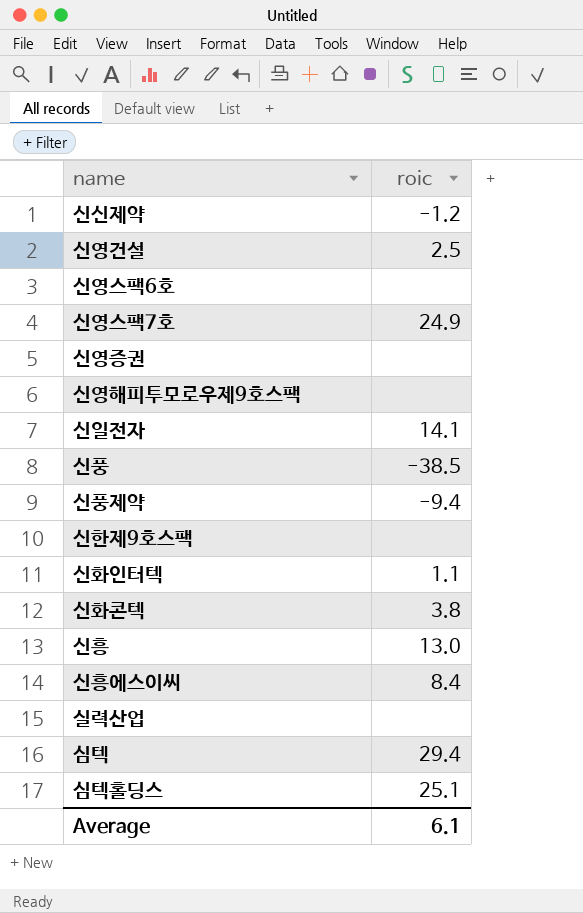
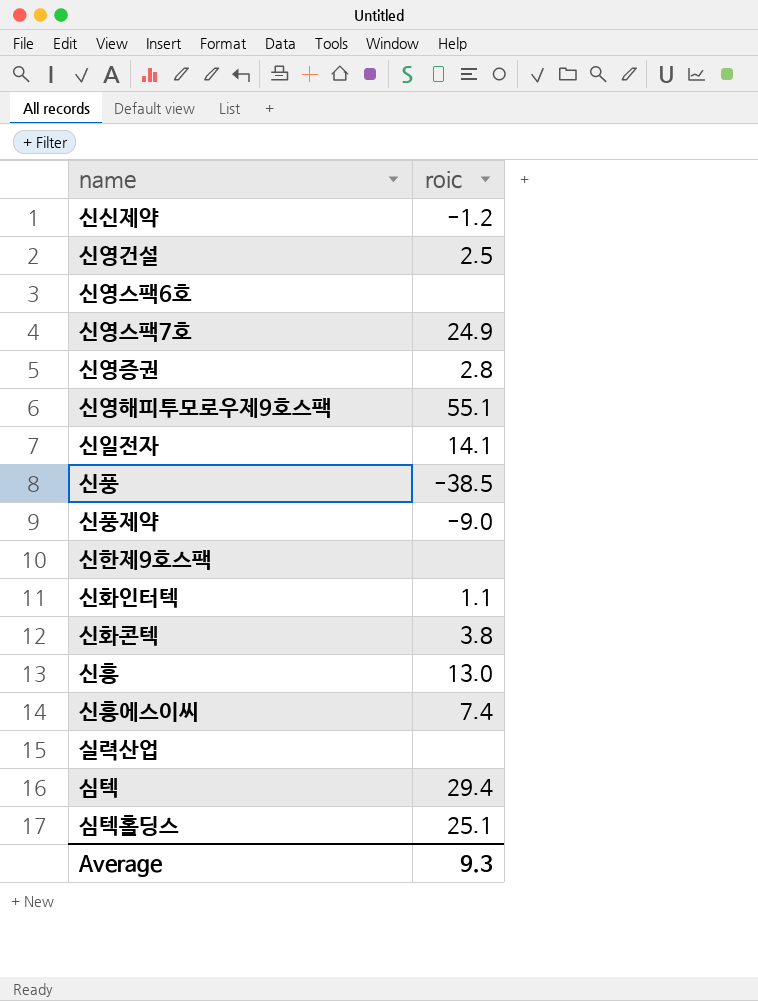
신영증권 | roic: none -> 2.8
신영해피투모로우제9호스팩 | roic: none -> 55.1
신풍제약 | roic: -9.4 -> -9.0
신흥에스이씨 | roic: 8.4 -> 7.4
Average | roic: 6.1 -> 9.3

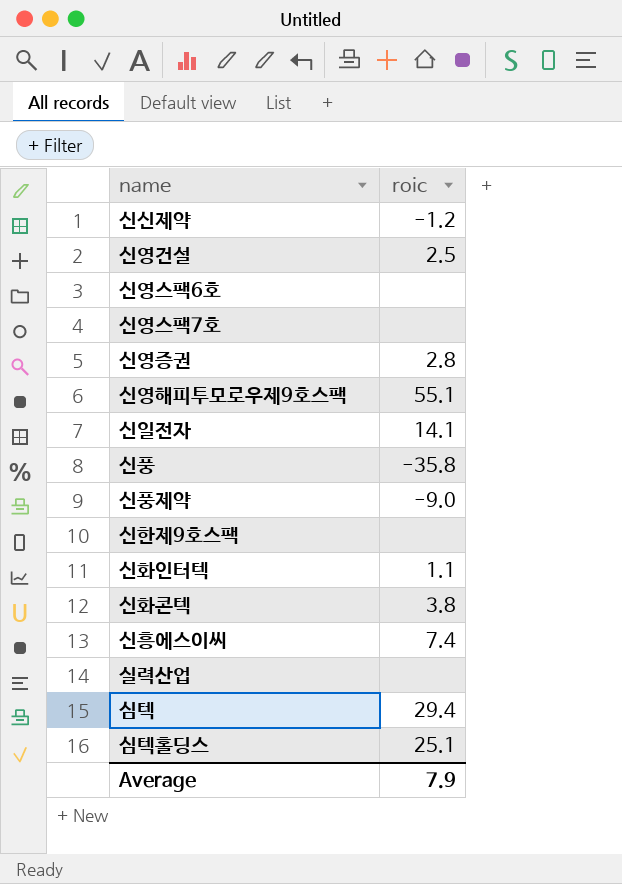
row 신흥: 13.0 -> none
신영스팩7호 | roic: 24.9 -> none
신풍 | roic: -38.5 -> -35.8
Average | roic: 9.3 -> 7.9

